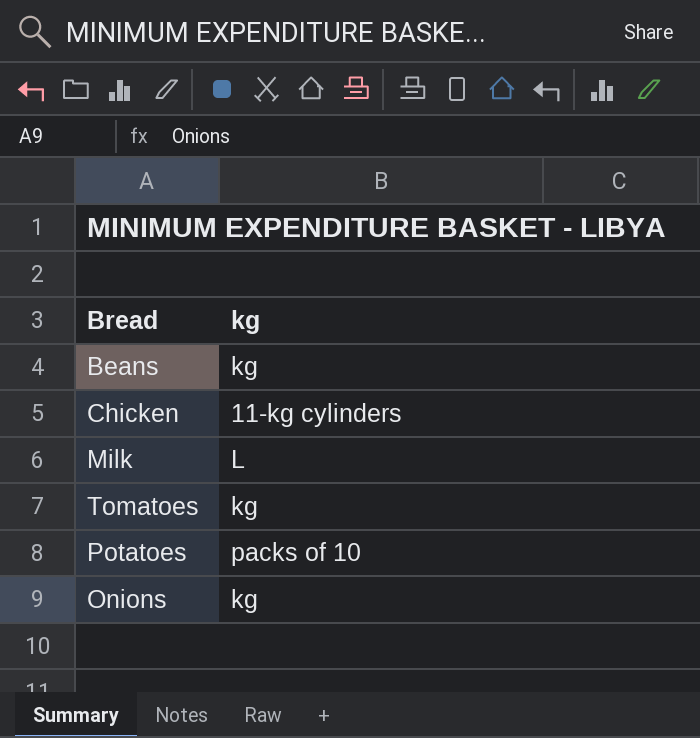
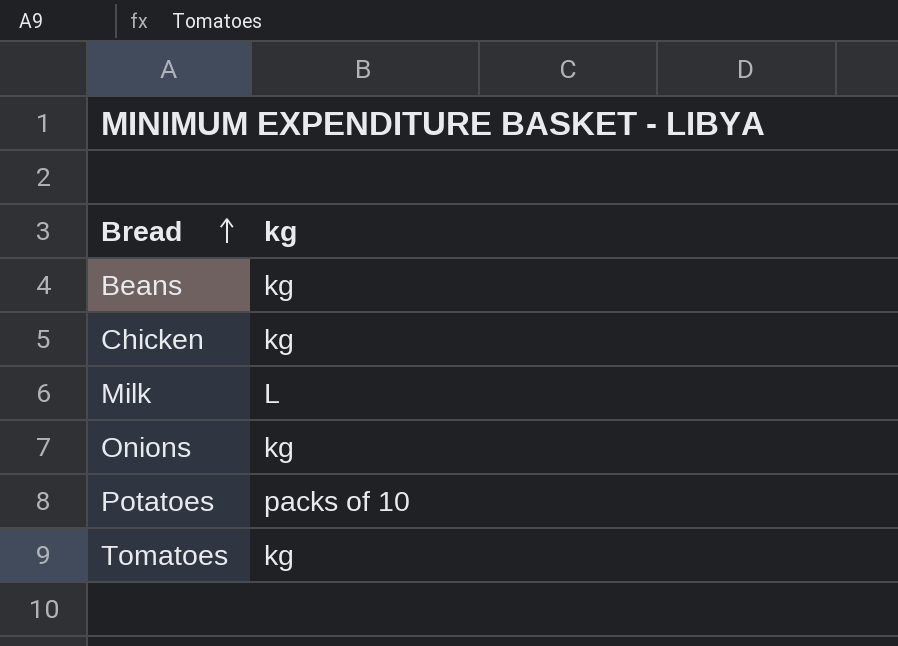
row order: none -> Bread ascending
Chicken | kg: 11-kg cylinders -> kg

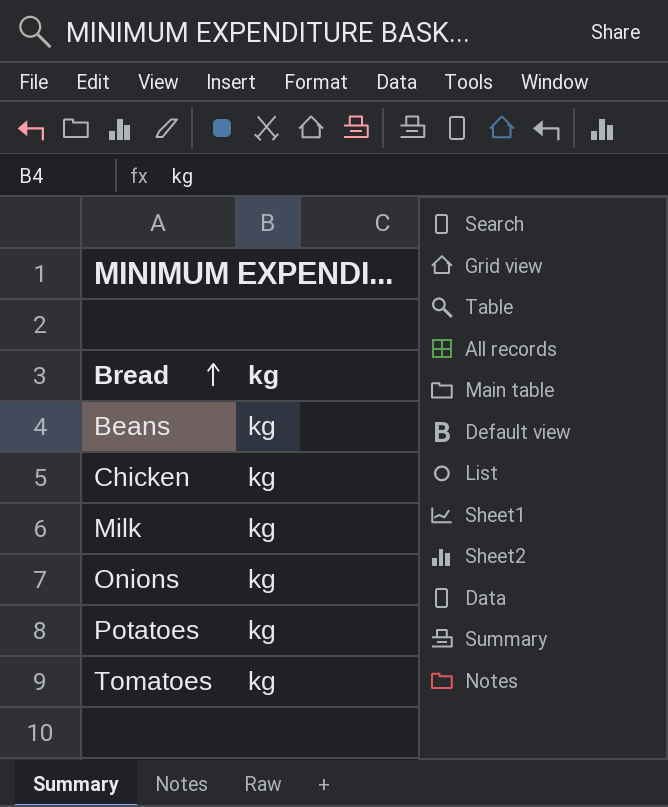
Milk | kg: L -> kg
Potatoes | kg: packs of 10 -> kg

